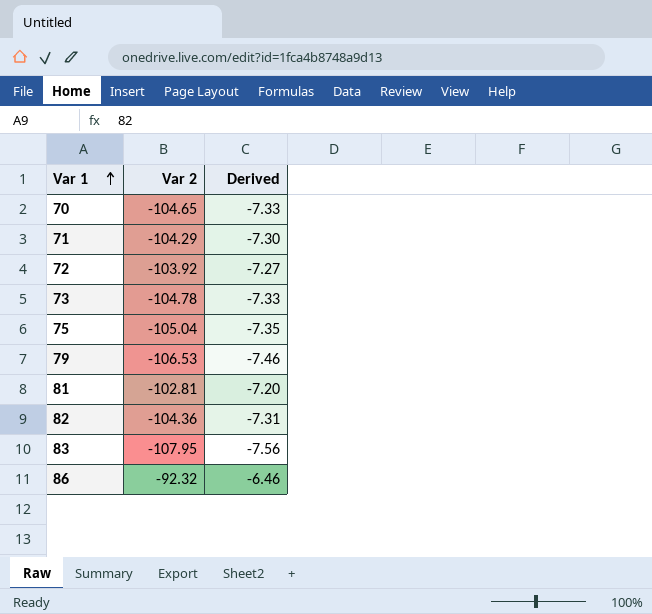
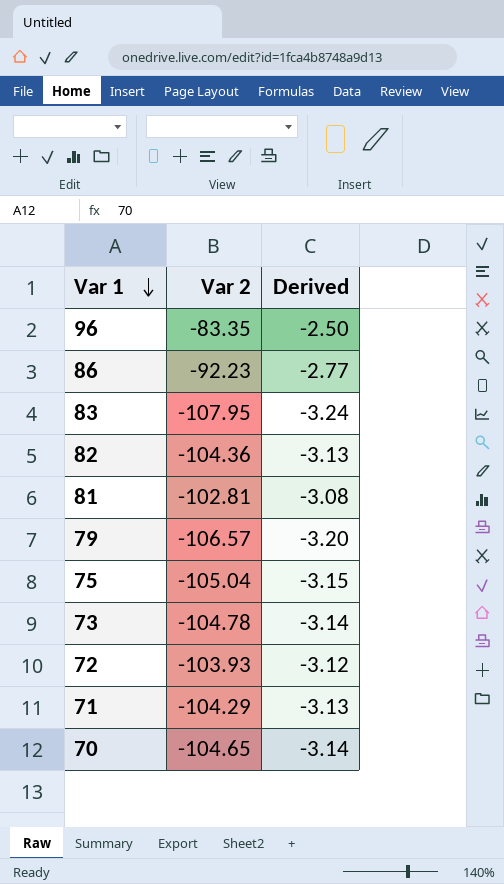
row order: Var 1 ascending -> Var 1 descending
column Derived | formula: [Var 2] * 0.07 -> [Var 2] * 0.03
row 96: none -> -83.35 | -2.50
86 | Var 2: -92.32 -> -92.23
79 | Var 2: -106.53 -> -106.57
72 | Var 2: -103.92 -> -103.93

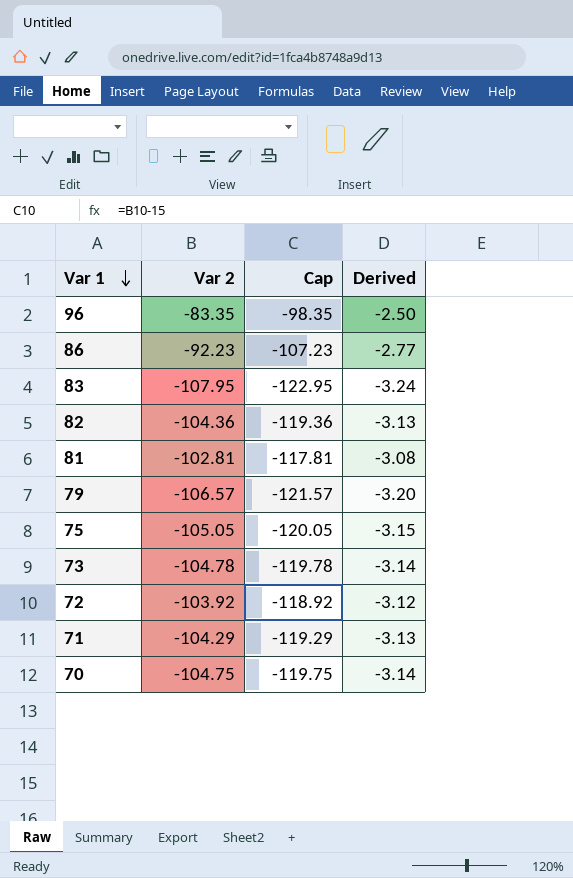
column Cap | formula: none -> [Var 2] - 15
75 | Var 2: -105.04 -> -105.05
72 | Var 2: -103.93 -> -103.92
70 | Var 2: -104.65 -> -104.75

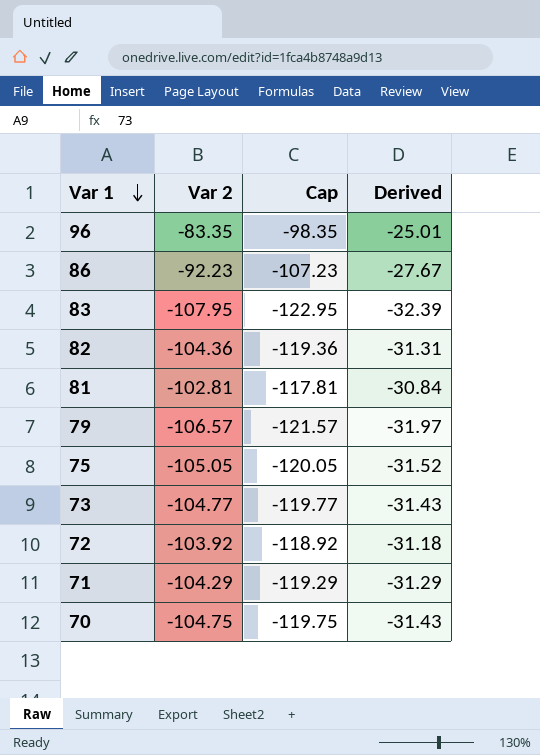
column Derived | formula: [Var 2] * 0.03 -> [Var 2] * 0.3
73 | Var 2: -104.78 -> -104.77
73 | Cap: -119.78 -> -119.77

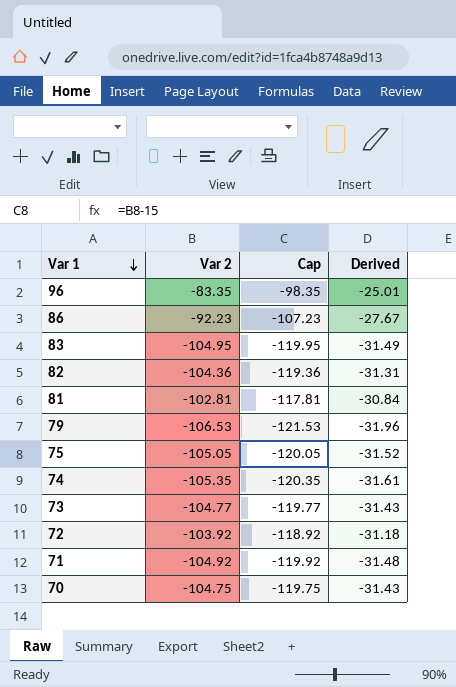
83 | Var 2: -107.95 -> -104.95
83 | Cap: -122.95 -> -119.95
83 | Derived: -32.39 -> -31.49
79 | Var 2: -106.57 -> -106.53
79 | Cap: -121.57 -> -121.53
79 | Derived: -31.97 -> -31.96
row 74: none -> -105.35 | -120.35 | -31.61
71 | Var 2: -104.29 -> -104.92
71 | Cap: -119.29 -> -119.92
71 | Derived: -31.29 -> -31.48

